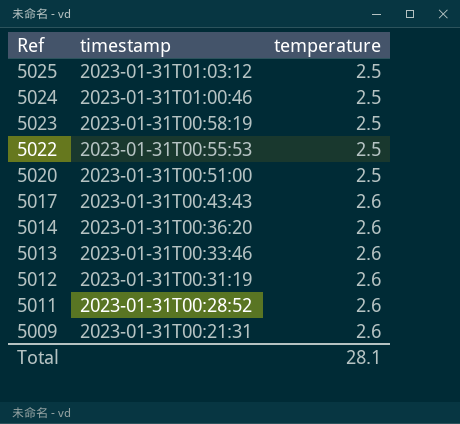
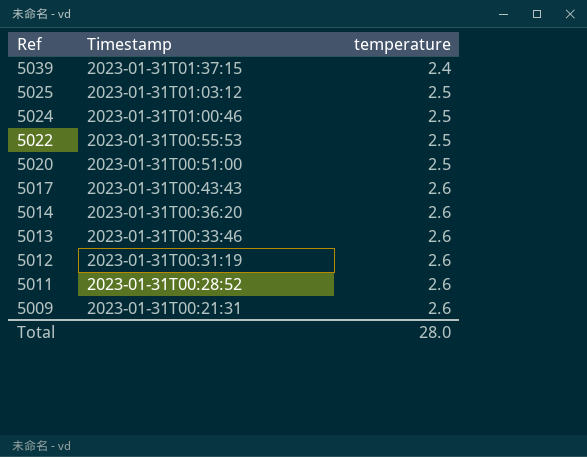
column name: timestamp -> Timestamp
row 5023: 2023-01-31T00:58:19 | 2.5 -> none
row 5039: none -> 2023-01-31T01:37:15 | 2.4
Total | temperature: 28.1 -> 28.0

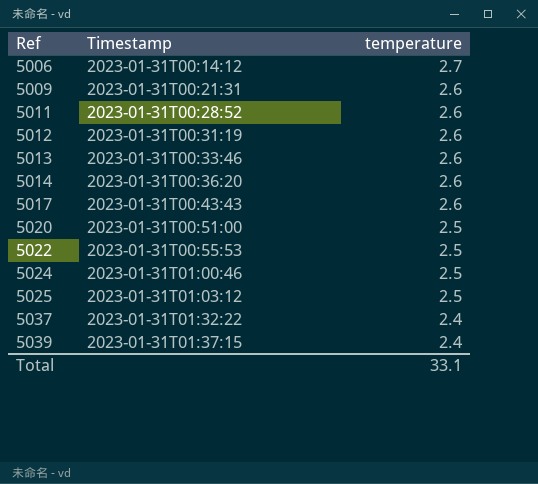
row order: Ref descending -> Ref ascending
row 5006: none -> 2023-01-31T00:14:12 | 2.7
row 5037: none -> 2023-01-31T01:32:22 | 2.4
Total | temperature: 28.0 -> 33.1

